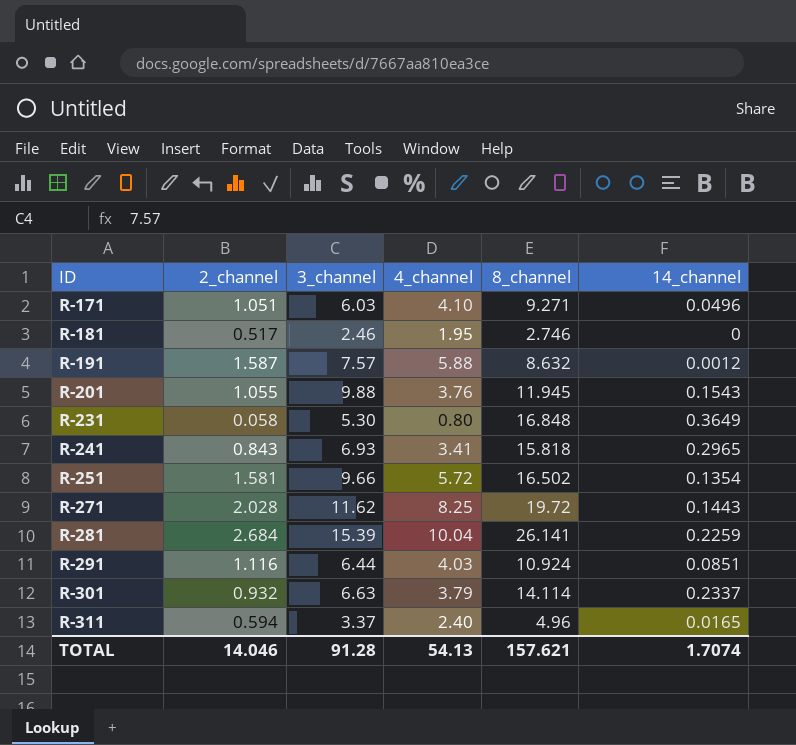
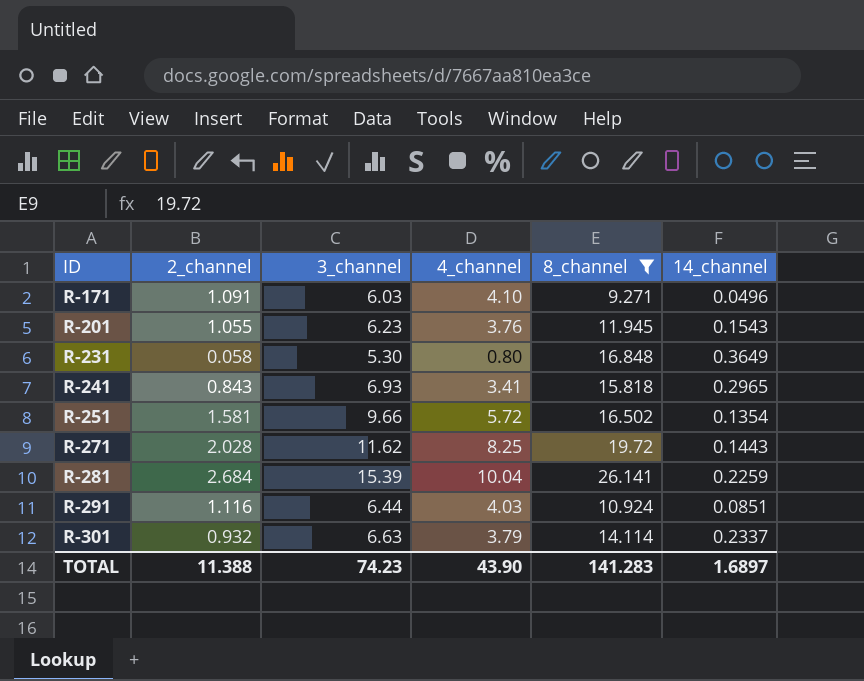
filter: none -> 8_channel >= 9.271
R-171 | 2_channel: 1.051 -> 1.091
R-201 | 3_channel: 9.88 -> 6.23
TOTAL | 2_channel: 14.046 -> 11.388
TOTAL | 3_channel: 91.28 -> 74.23
TOTAL | 4_channel: 54.13 -> 43.90
TOTAL | 8_channel: 157.621 -> 141.283
TOTAL | 14_channel: 1.7074 -> 1.6897

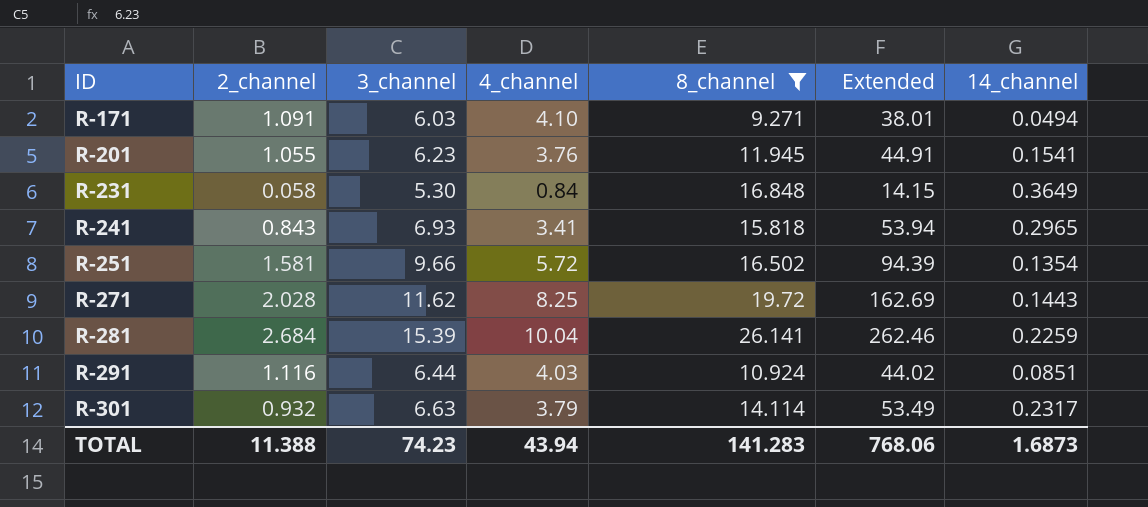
column Extended | formula: none -> [4_channel] * [8_channel]
R-171 | 14_channel: 0.0496 -> 0.0494
R-201 | 14_channel: 0.1543 -> 0.1541
R-231 | 4_channel: 0.80 -> 0.84
R-301 | 14_channel: 0.2337 -> 0.2317
TOTAL | 4_channel: 43.90 -> 43.94
TOTAL | 14_channel: 1.6897 -> 1.6873

